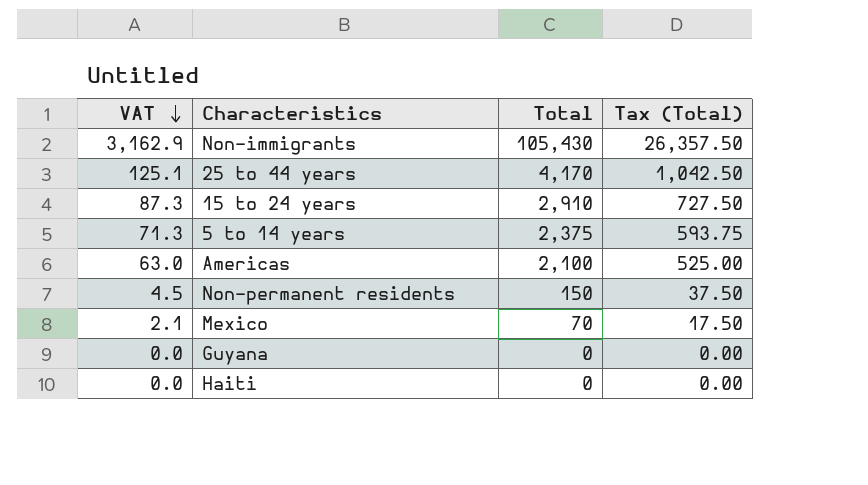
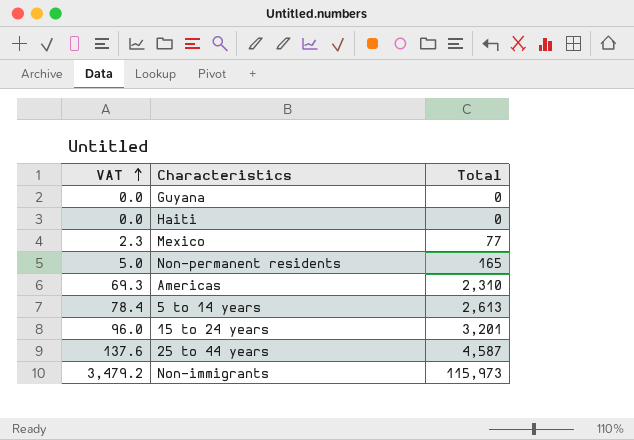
row order: VAT descending -> VAT ascending
column Tax (Total) | formula: [Total] * 0.25 -> none
Mexico | VAT: 2.1 -> 2.3
Mexico | Total: 70 -> 77
Non-permanent residents | VAT: 4.5 -> 5.0
Non-permanent residents | Total: 150 -> 165
Americas | VAT: 63.0 -> 69.3
Americas | Total: 2,100 -> 2,310
5 to 14 years | VAT: 71.3 -> 78.4
5 to 14 years | Total: 2,375 -> 2,613
15 to 24 years | VAT: 87.3 -> 96.0
15 to 24 years | Total: 2,910 -> 3,201
25 to 44 years | VAT: 125.1 -> 137.6
25 to 44 years | Total: 4,170 -> 4,587
Non-immigrants | VAT: 3,162.9 -> 3,479.2
Non-immigrants | Total: 105,430 -> 115,973

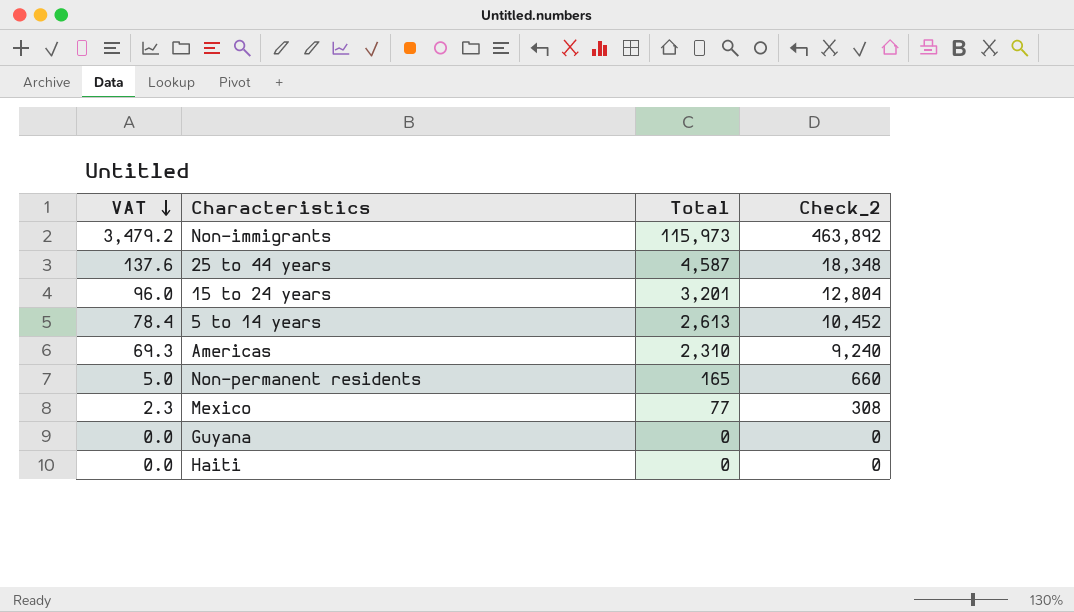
row order: VAT ascending -> VAT descending
column Check_2 | formula: none -> [Total] * 4

